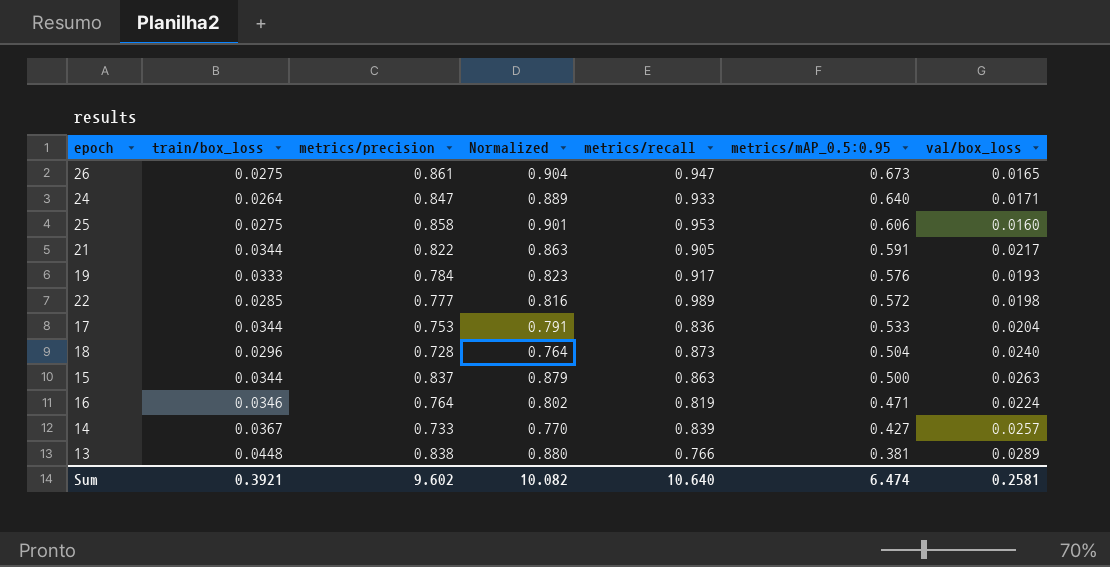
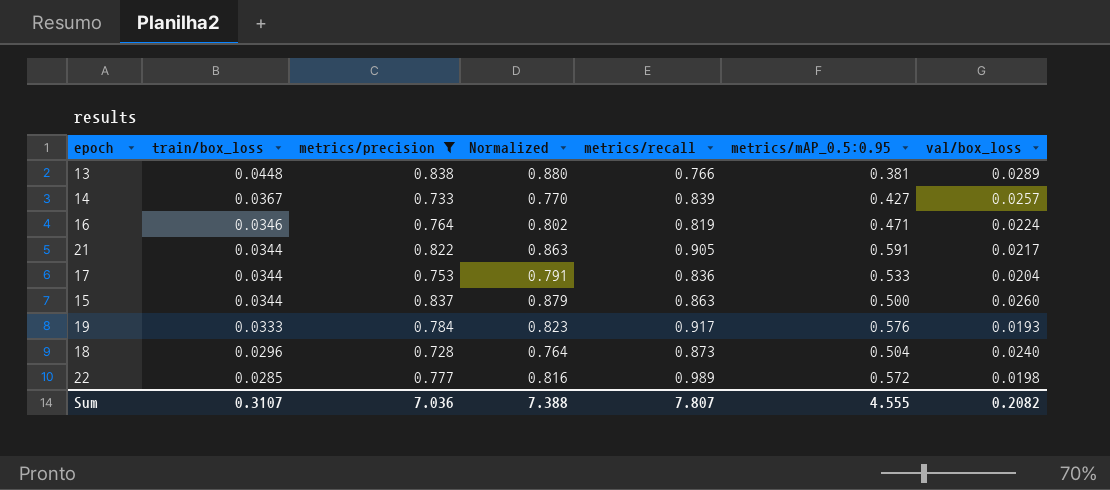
filter: none -> metrics/precision <= 0.838
row order: metrics/mAP_0.5:0.95 descending -> train/box_loss descending
15 | val/box_loss: 0.0263 -> 0.0260
Sum | train/box_loss: 0.3921 -> 0.3107
Sum | metrics/precision: 9.602 -> 7.036
Sum | Normalized: 10.082 -> 7.388
Sum | metrics/recall: 10.640 -> 7.807
Sum | metrics/mAP_0.5:0.95: 6.474 -> 4.555
Sum | val/box_loss: 0.2581 -> 0.2082

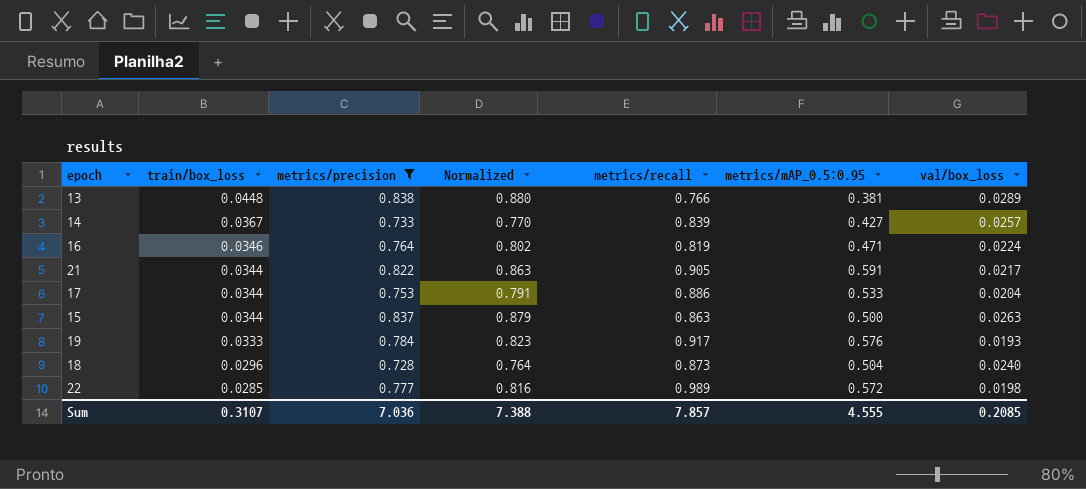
17 | metrics/recall: 0.836 -> 0.886
15 | val/box_loss: 0.0260 -> 0.0263
Sum | metrics/recall: 7.807 -> 7.857
Sum | val/box_loss: 0.2082 -> 0.2085

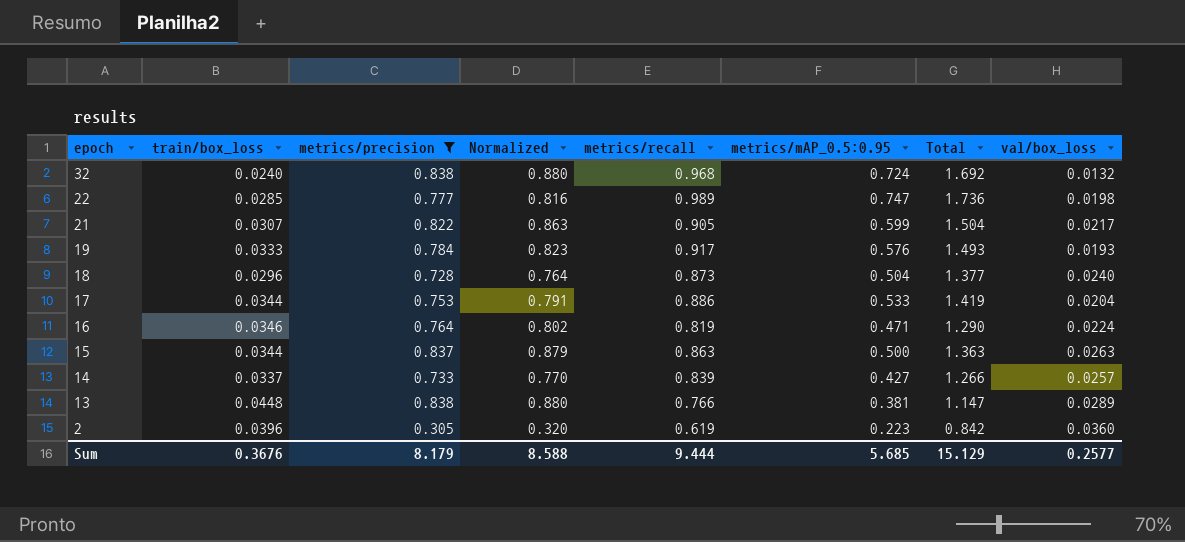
row order: train/box_loss descending -> epoch descending
column Total | formula: none -> [metrics/recall] + [metrics/mAP_0.5:0.95]
row 32: none -> 0.0240 | 0.838 | 0.880 | 0.968 | 0.724 | 1.692 | 0.0132
22 | metrics/mAP_0.5:0.95: 0.572 -> 0.747
21 | train/box_loss: 0.0344 -> 0.0307
21 | metrics/mAP_0.5:0.95: 0.591 -> 0.599
14 | train/box_loss: 0.0367 -> 0.0337
row 2: none -> 0.0396 | 0.305 | 0.320 | 0.619 | 0.223 | 0.842 | 0.0360
Sum | train/box_loss: 0.3107 -> 0.3676
Sum | metrics/precision: 7.036 -> 8.179
Sum | Normalized: 7.388 -> 8.588
Sum | metrics/recall: 7.857 -> 9.444
Sum | metrics/mAP_0.5:0.95: 4.555 -> 5.685
Sum | val/box_loss: 0.2085 -> 0.2577

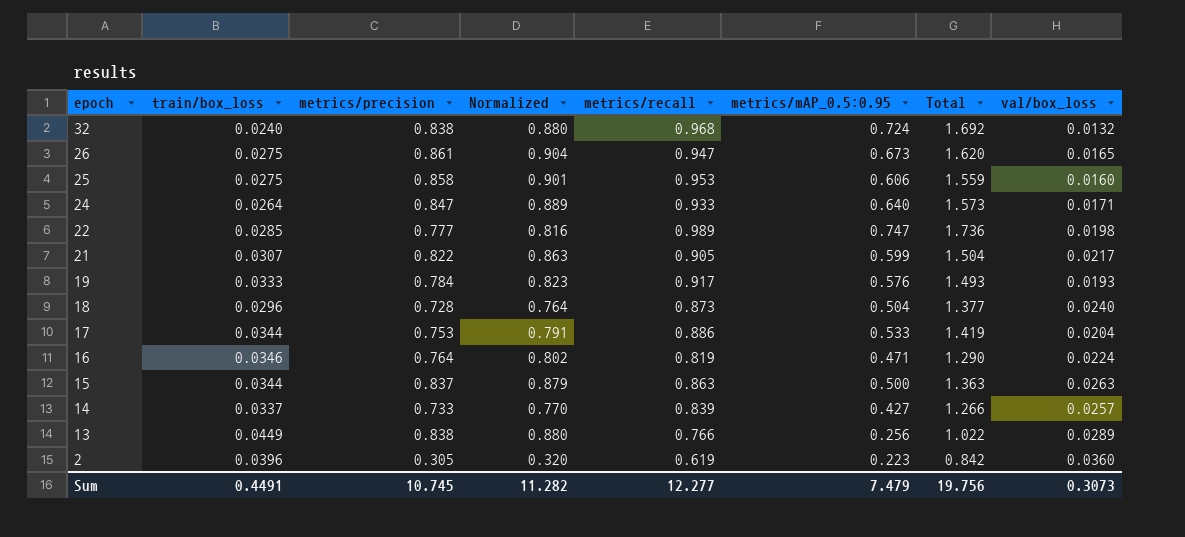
filter: metrics/precision <= 0.838 -> none
13 | train/box_loss: 0.0448 -> 0.0449
13 | metrics/mAP_0.5:0.95: 0.381 -> 0.256
13 | Total: 1.147 -> 1.022
Sum | train/box_loss: 0.3676 -> 0.4491
Sum | metrics/precision: 8.179 -> 10.745
Sum | Normalized: 8.588 -> 11.282
Sum | metrics/recall: 9.444 -> 12.277
Sum | metrics/mAP_0.5:0.95: 5.685 -> 7.479
Sum | Total: 15.129 -> 19.756
Sum | val/box_loss: 0.2577 -> 0.3073

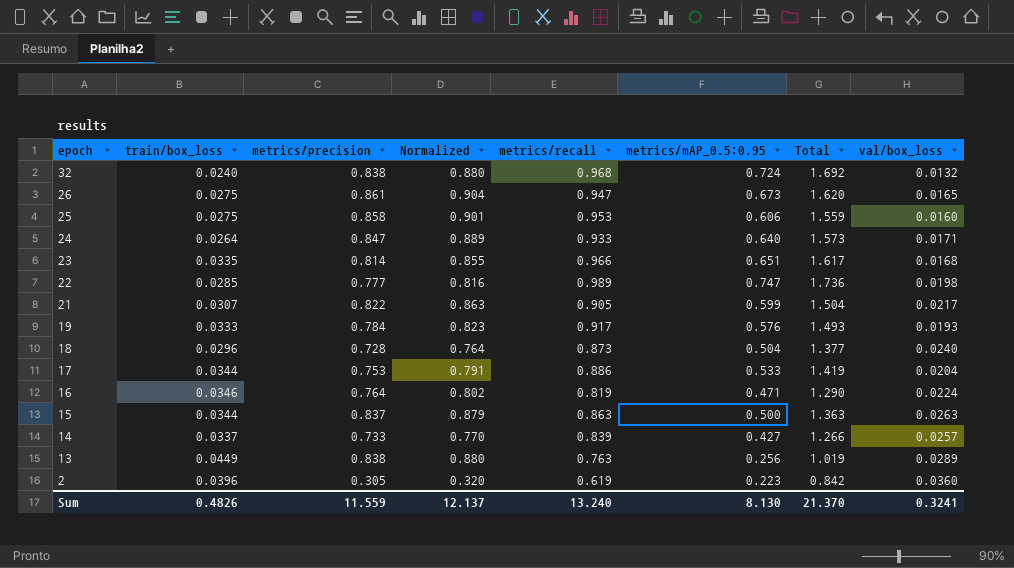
row 23: none -> 0.0335 | 0.814 | 0.855 | 0.966 | 0.651 | 1.617 | 0.0168
13 | metrics/recall: 0.766 -> 0.763
13 | Total: 1.022 -> 1.019
Sum | train/box_loss: 0.4491 -> 0.4826
Sum | metrics/precision: 10.745 -> 11.559
Sum | Normalized: 11.282 -> 12.137
Sum | metrics/recall: 12.277 -> 13.240
Sum | metrics/mAP_0.5:0.95: 7.479 -> 8.130
Sum | Total: 19.756 -> 21.370
Sum | val/box_loss: 0.3073 -> 0.3241

